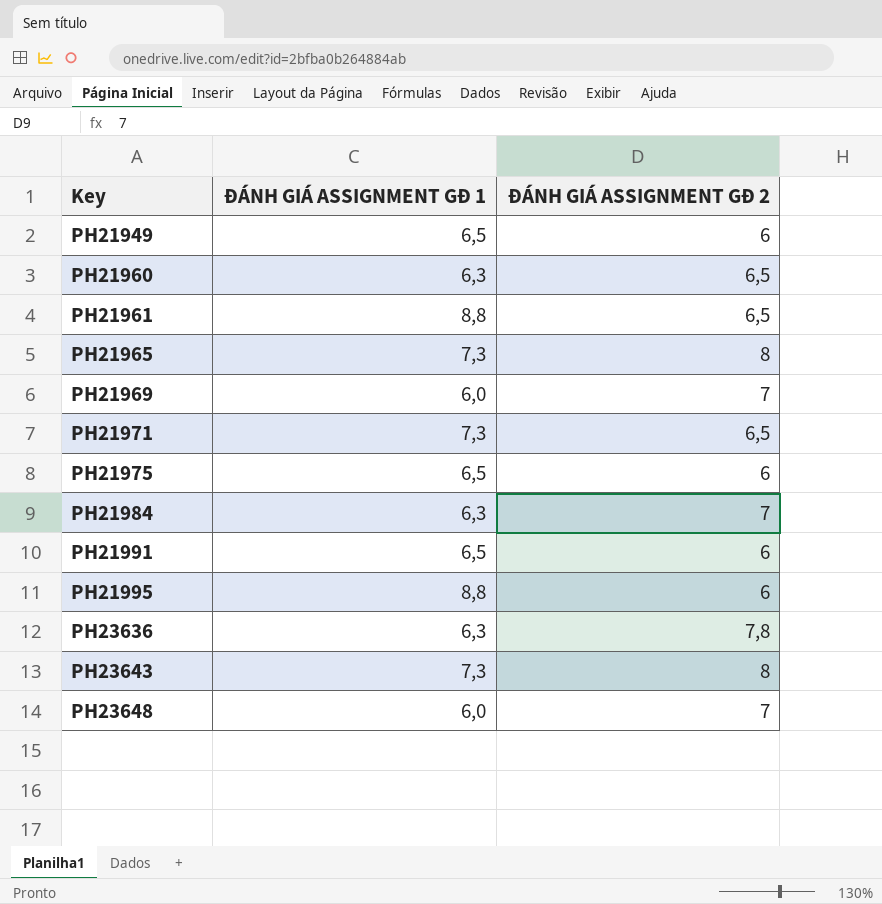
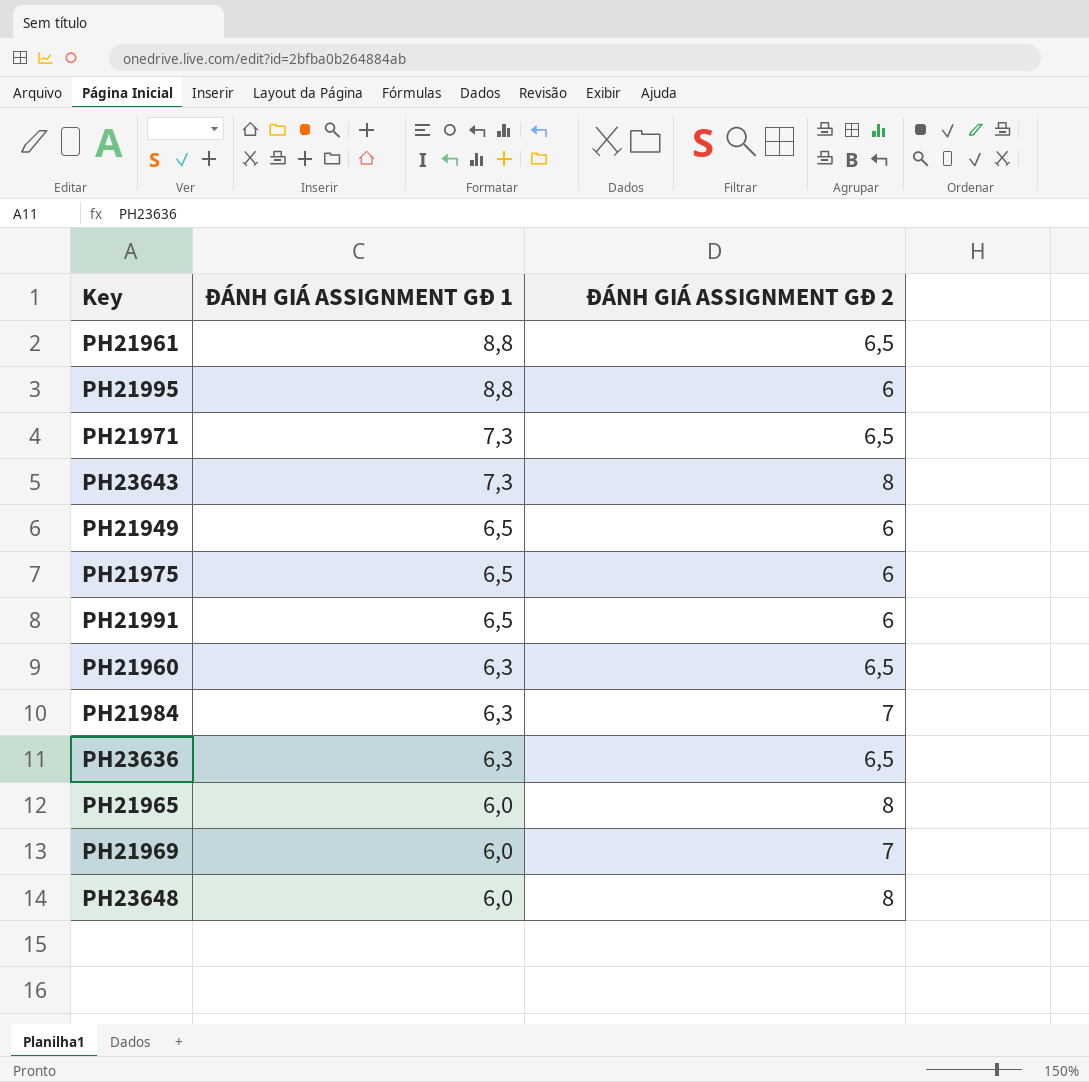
row order: Key ascending -> ĐÁNH GIÁ ASSIGNMENT GĐ 1 descending
PH23636 | ĐÁNH GIÁ ASSIGNMENT GĐ 2: 7,8 -> 6,5
PH21965 | ĐÁNH GIÁ ASSIGNMENT GĐ 1: 7,3 -> 6,0
PH23648 | ĐÁNH GIÁ ASSIGNMENT GĐ 2: 7 -> 8

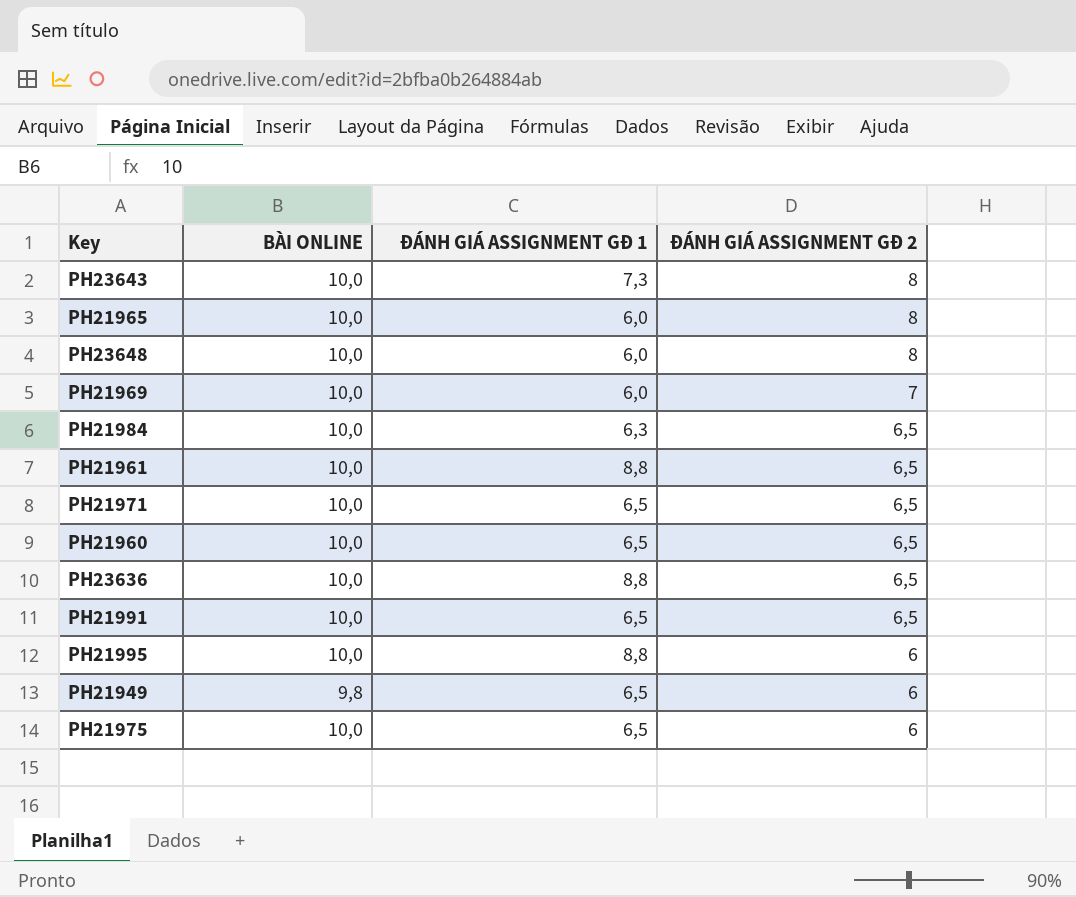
row order: ĐÁNH GIÁ ASSIGNMENT GĐ 1 descending -> ĐÁNH GIÁ ASSIGNMENT GĐ 2 descending
column BÀI ONLINE | position: none -> 2
PH21984 | ĐÁNH GIÁ ASSIGNMENT GĐ 2: 7 -> 6,5
PH21971 | ĐÁNH GIÁ ASSIGNMENT GĐ 1: 7,3 -> 6,5
PH21960 | ĐÁNH GIÁ ASSIGNMENT GĐ 1: 6,3 -> 6,5
PH23636 | ĐÁNH GIÁ ASSIGNMENT GĐ 1: 6,3 -> 8,8
PH21991 | ĐÁNH GIÁ ASSIGNMENT GĐ 2: 6 -> 6,5

